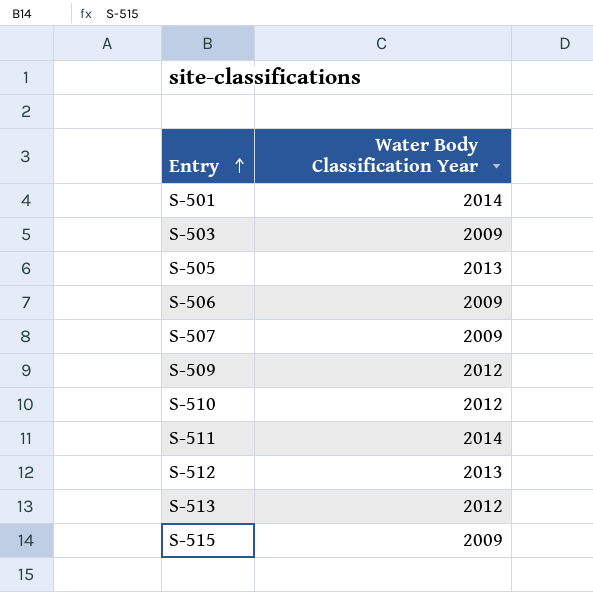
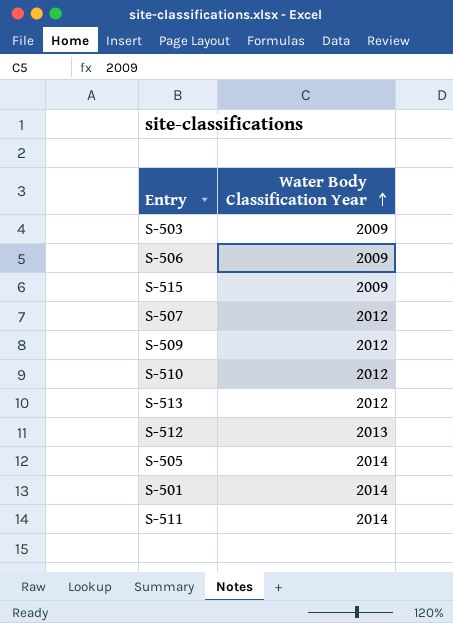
row order: Entry ascending -> Water Body Classification Year ascending
S-507 | Water Body Classification Year: 2009 -> 2012
S-505 | Water Body Classification Year: 2013 -> 2014

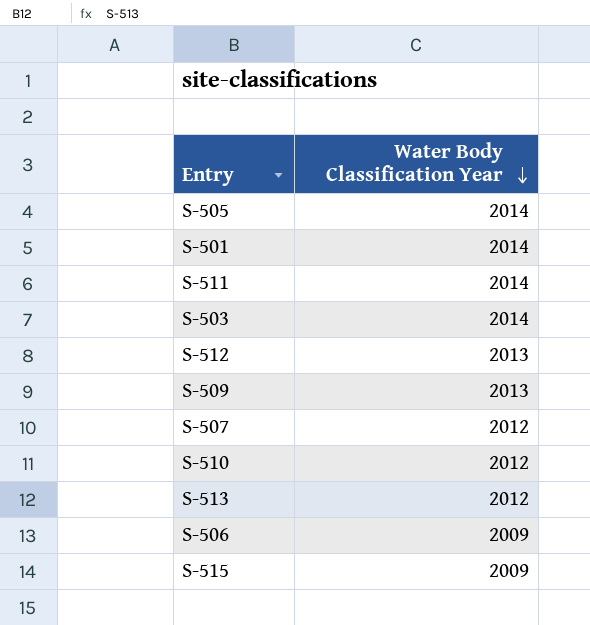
row order: Water Body Classification Year ascending -> Water Body Classification Year descending
S-503 | Water Body Classification Year: 2009 -> 2014
S-509 | Water Body Classification Year: 2012 -> 2013

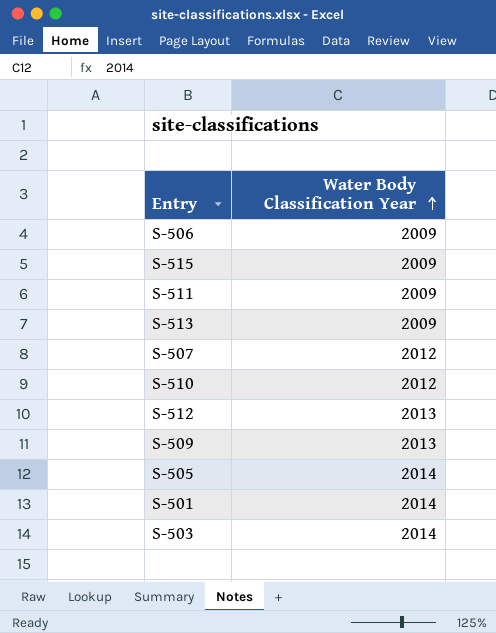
row order: Water Body Classification Year descending -> Water Body Classification Year ascending
S-511 | Water Body Classification Year: 2014 -> 2009
S-513 | Water Body Classification Year: 2012 -> 2009

